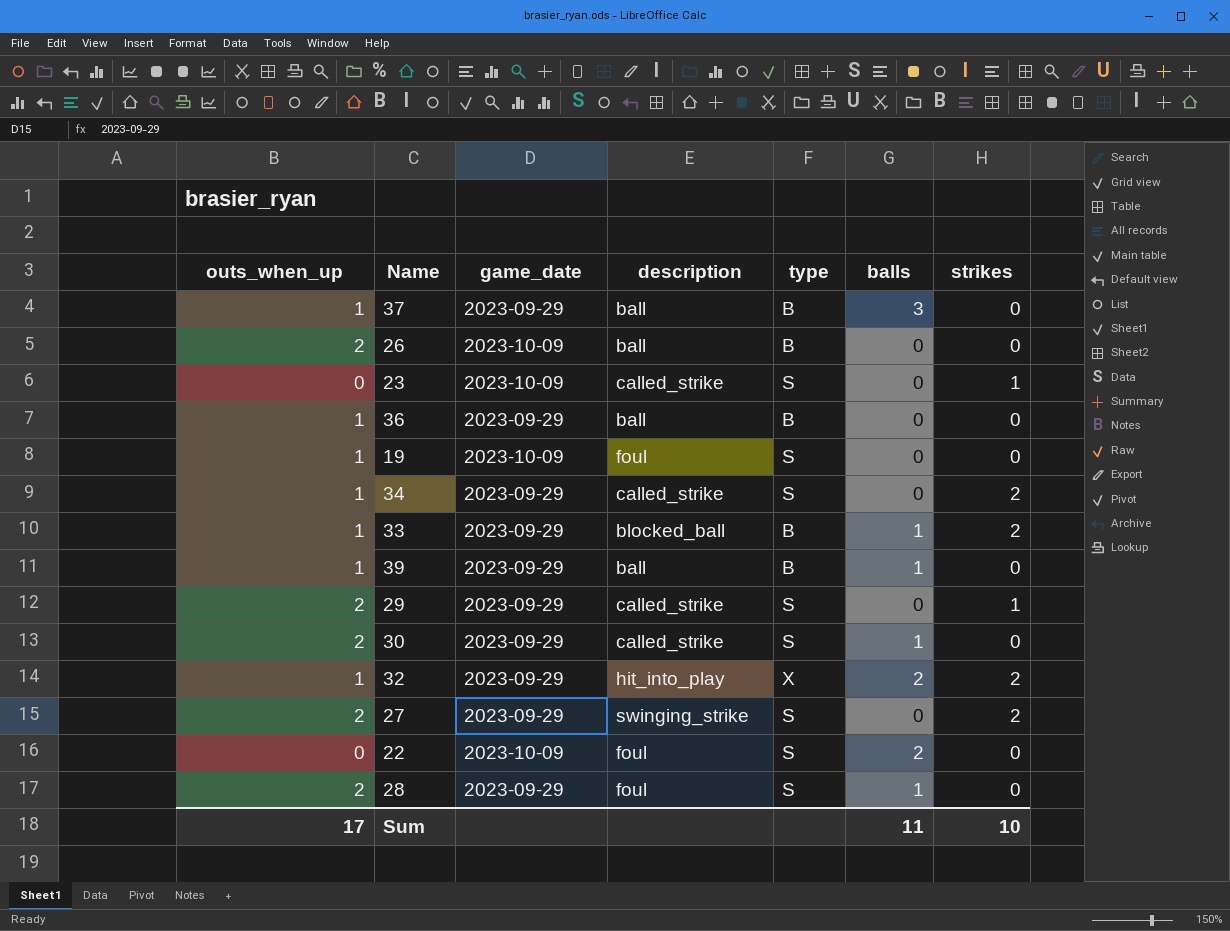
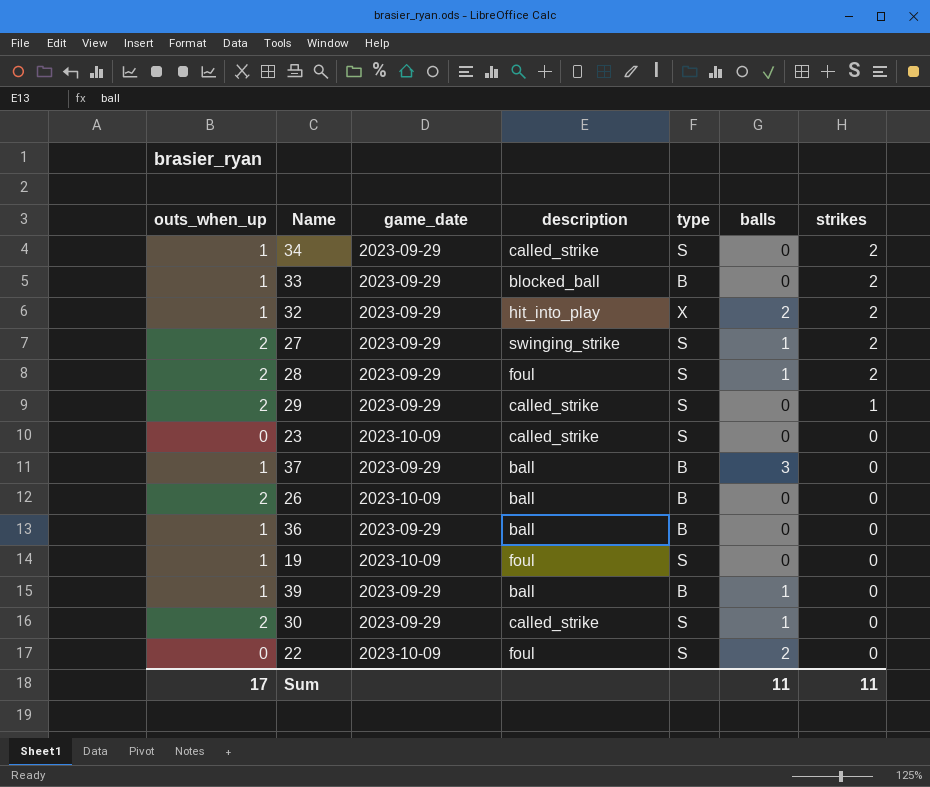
row order: none -> strikes descending
33 | balls: 1 -> 0
27 | balls: 0 -> 1
28 | strikes: 0 -> 2
23 | strikes: 1 -> 0
Sum | strikes: 10 -> 11

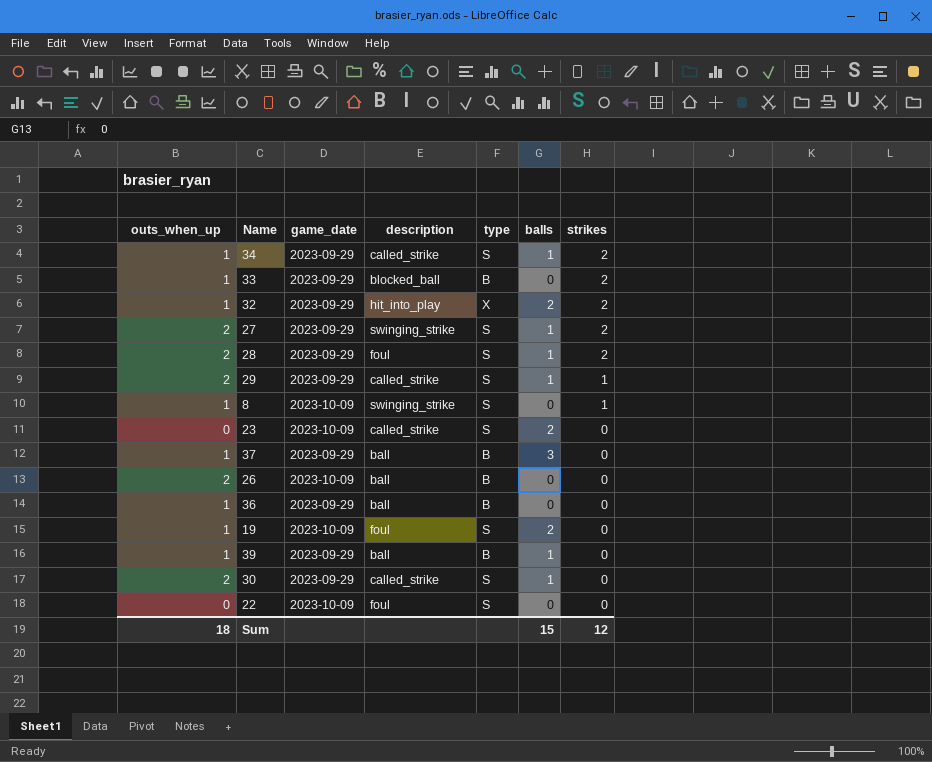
34 | balls: 0 -> 1
29 | balls: 0 -> 1
row 8: none -> 1 | 2023-10-09 | swinging_strike | S | 0 | 1
23 | balls: 0 -> 2
19 | balls: 0 -> 2
22 | balls: 2 -> 0
Sum | outs_when_up: 17 -> 18
Sum | balls: 11 -> 15
Sum | strikes: 11 -> 12

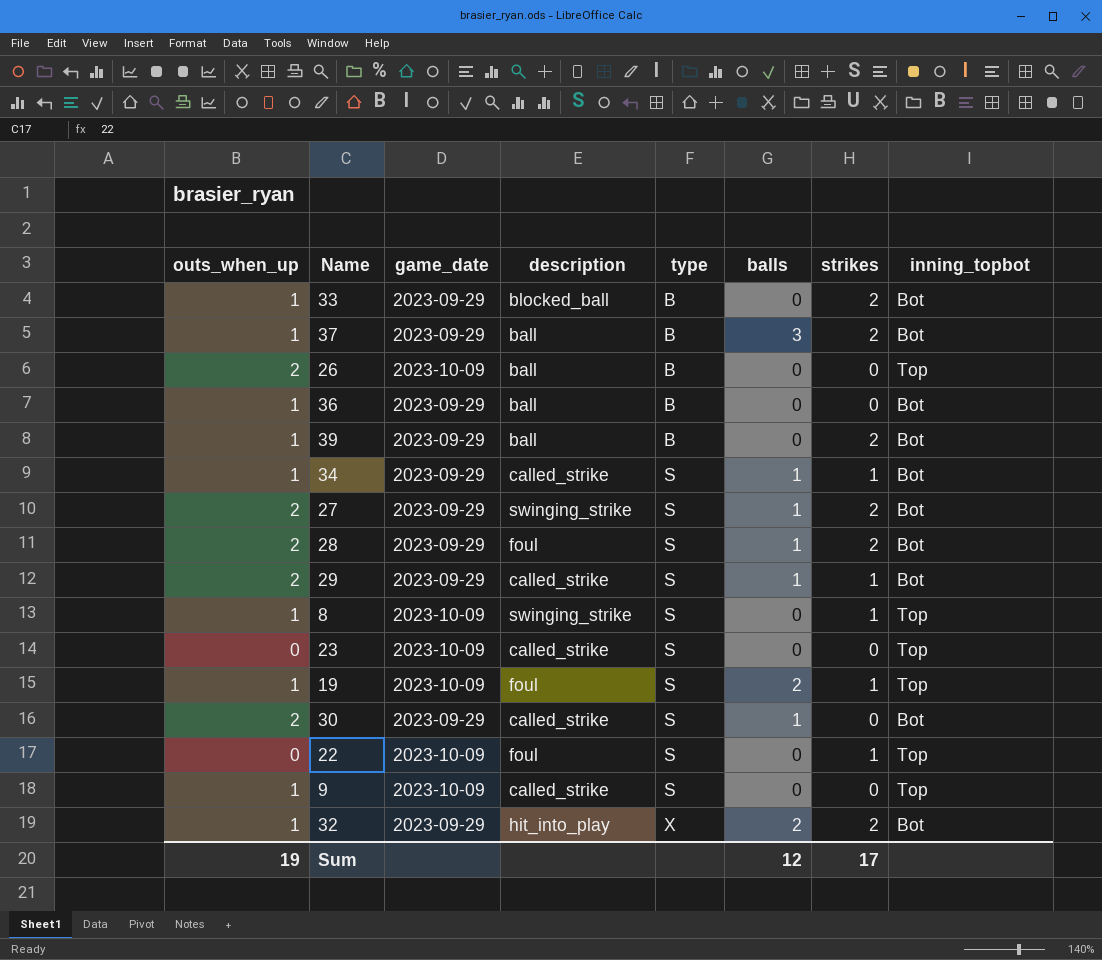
row order: strikes descending -> type ascending
column inning_topbot | position: none -> 8
37 | strikes: 0 -> 2
39 | balls: 1 -> 0
39 | strikes: 0 -> 2
34 | strikes: 2 -> 1
23 | balls: 2 -> 0
19 | strikes: 0 -> 1
22 | strikes: 0 -> 1
row 9: none -> 1 | 2023-10-09 | called_strike | S | 0 | 0 | Top
Sum | outs_when_up: 18 -> 19
Sum | balls: 15 -> 12
Sum | strikes: 12 -> 17

